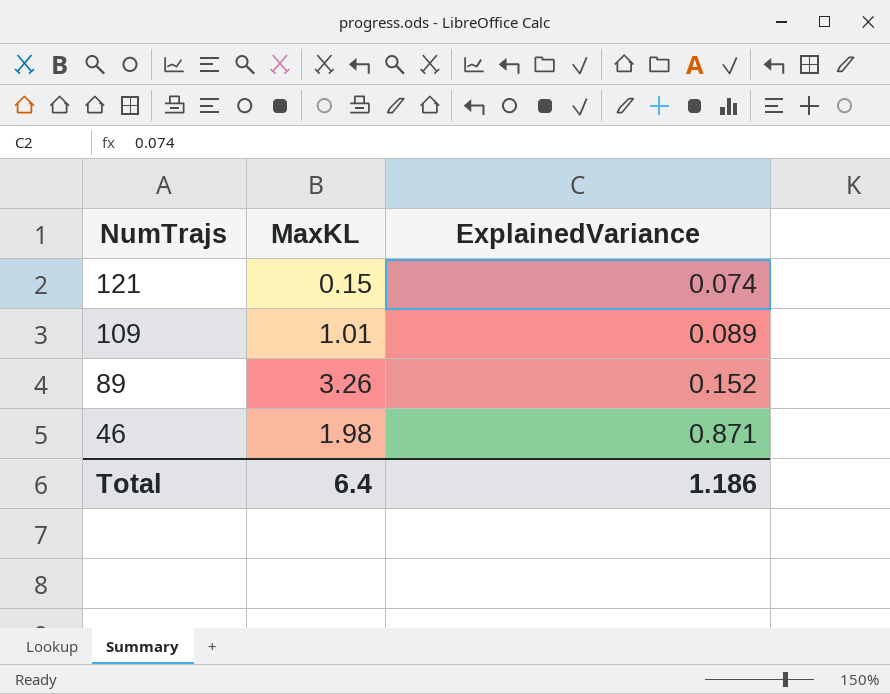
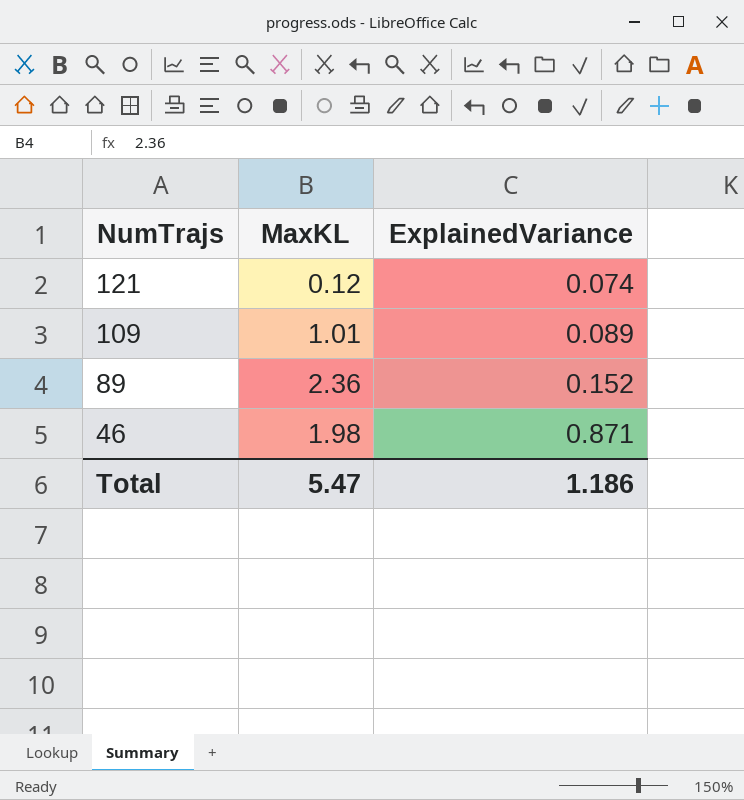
121 | MaxKL: 0.15 -> 0.12
89 | MaxKL: 3.26 -> 2.36
Total | MaxKL: 6.4 -> 5.47

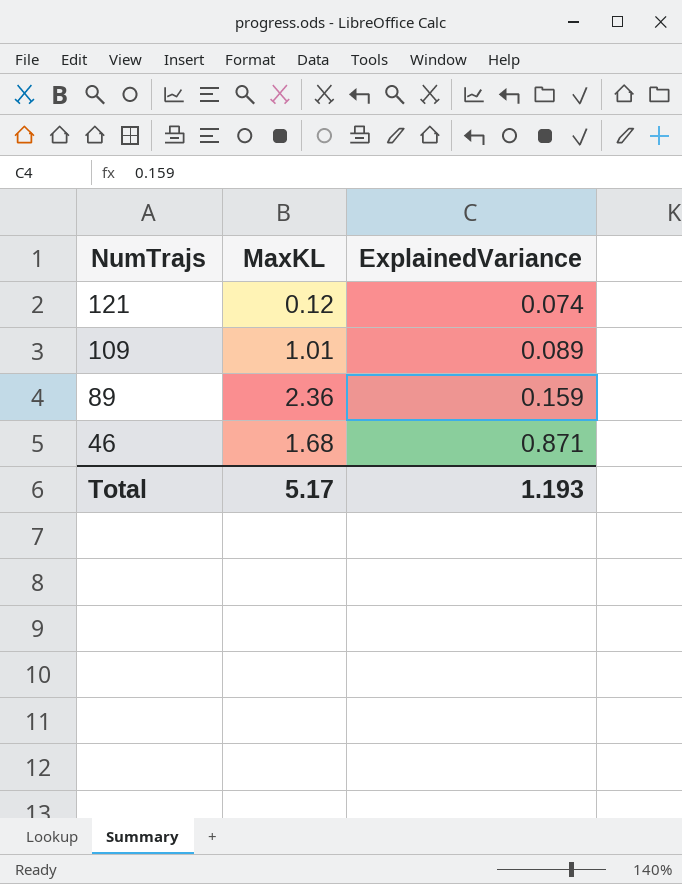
89 | ExplainedVariance: 0.152 -> 0.159
46 | MaxKL: 1.98 -> 1.68
Total | MaxKL: 5.47 -> 5.17
Total | ExplainedVariance: 1.186 -> 1.193

